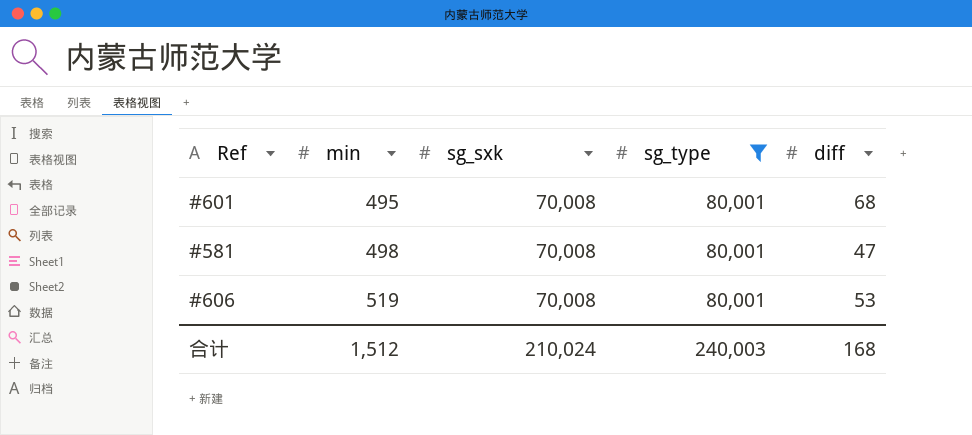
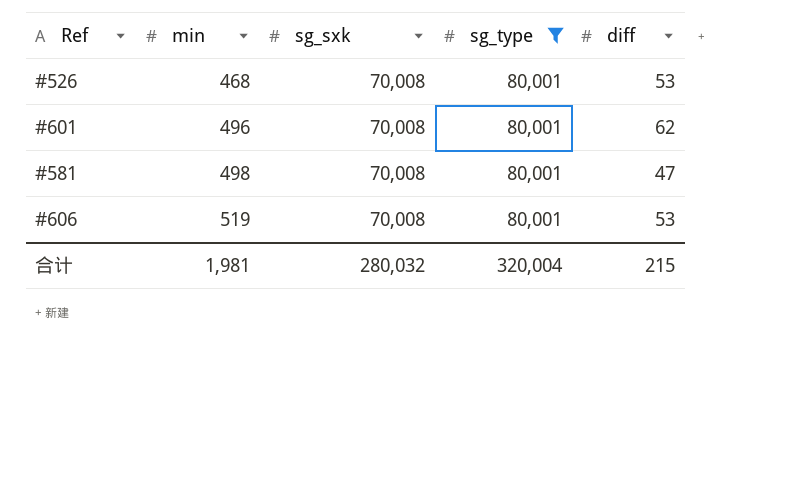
row #526: none -> 468 | 70,008 | 80,001 | 53
#601 | min: 495 -> 496
#601 | diff: 68 -> 62
合计 | min: 1,512 -> 1,981
合计 | sg_sxk: 210,024 -> 280,032
合计 | sg_type: 240,003 -> 320,004
合计 | diff: 168 -> 215

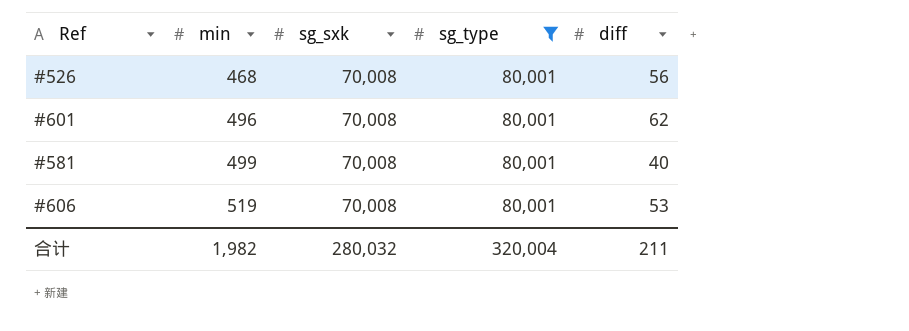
#526 | diff: 53 -> 56
#581 | min: 498 -> 499
#581 | diff: 47 -> 40
合计 | min: 1,981 -> 1,982
合计 | diff: 215 -> 211

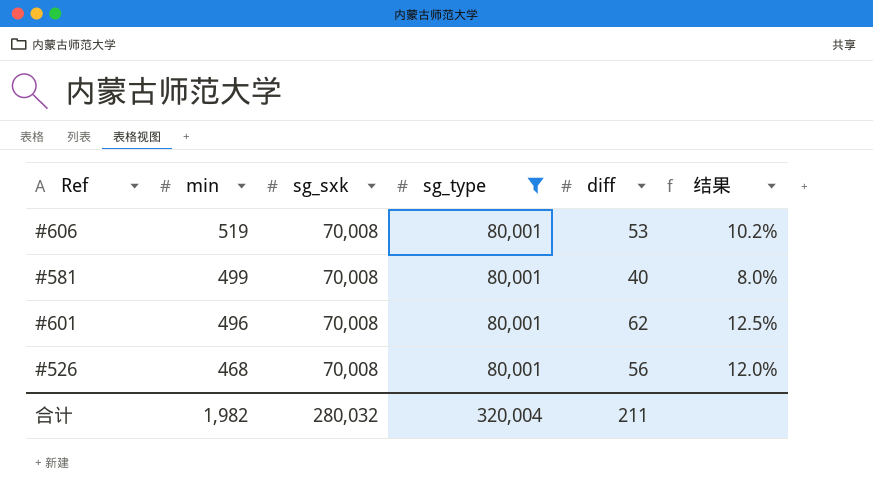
row order: min ascending -> min descending
column 结果 | formula: none -> [diff] / [min]

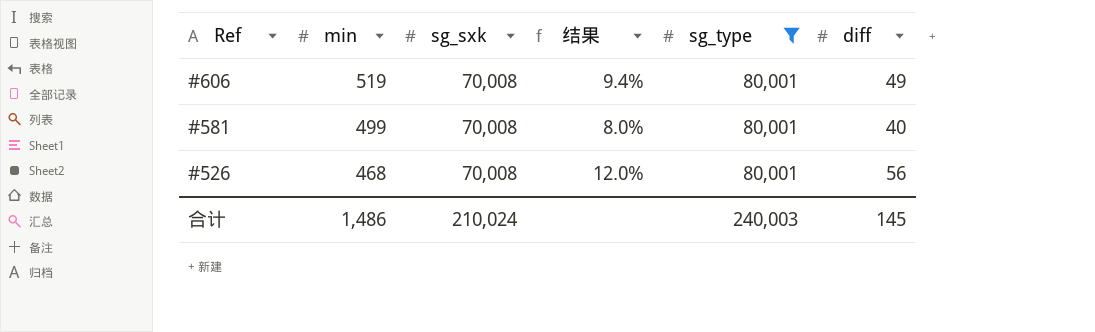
column 结果 | position: 6 -> 4
row #601: 496 | 70,008 | 80,001 | 62 | 12.5% -> none
#606 | 结果: 10.2% -> 9.4%
#606 | diff: 53 -> 49
合计 | min: 1,982 -> 1,486
合计 | sg_sxk: 280,032 -> 210,024
合计 | sg_type: 320,004 -> 240,003
合计 | diff: 211 -> 145

